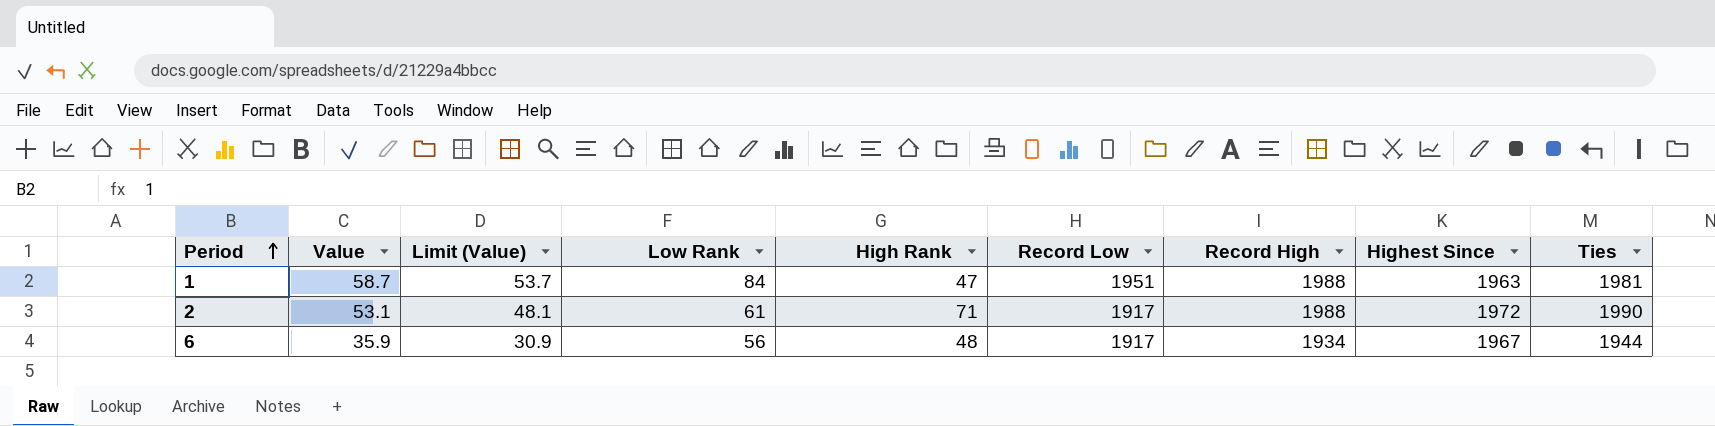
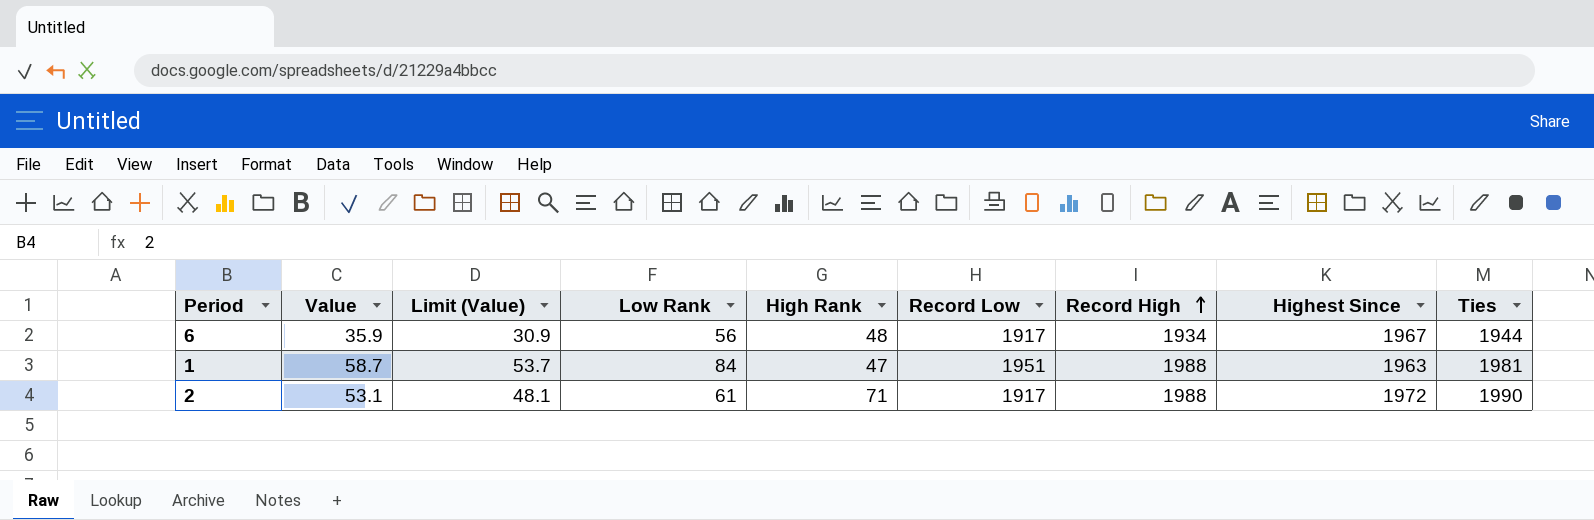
row order: Period ascending -> Record High ascending

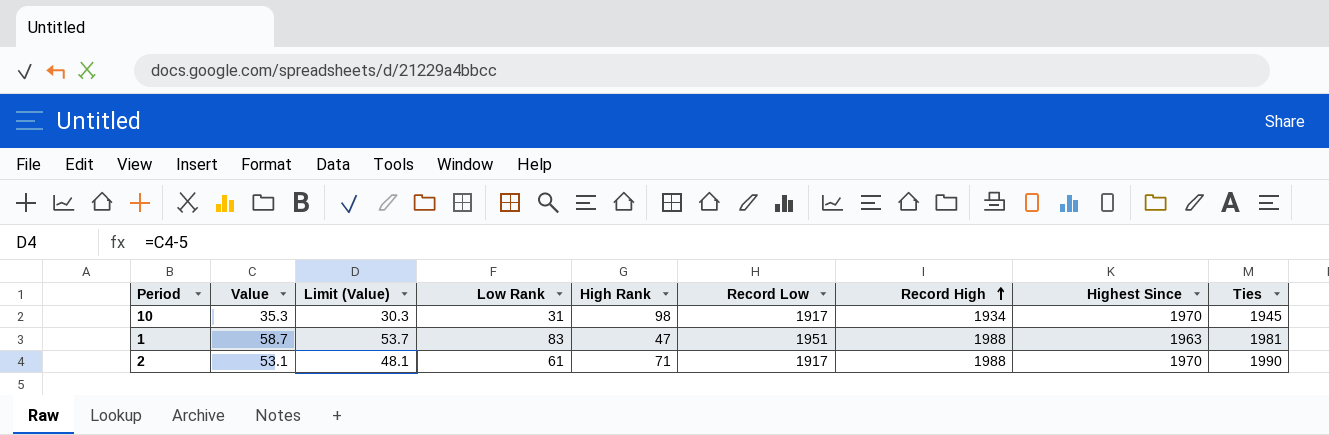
row 6: 35.9 | 30.9 | 56 | 48 | 1917 | 1934 | 1967 | 1944 -> none
row 10: none -> 35.3 | 30.3 | 31 | 98 | 1917 | 1934 | 1970 | 1945
1 | Low Rank: 84 -> 83
2 | Highest Since: 1972 -> 1970

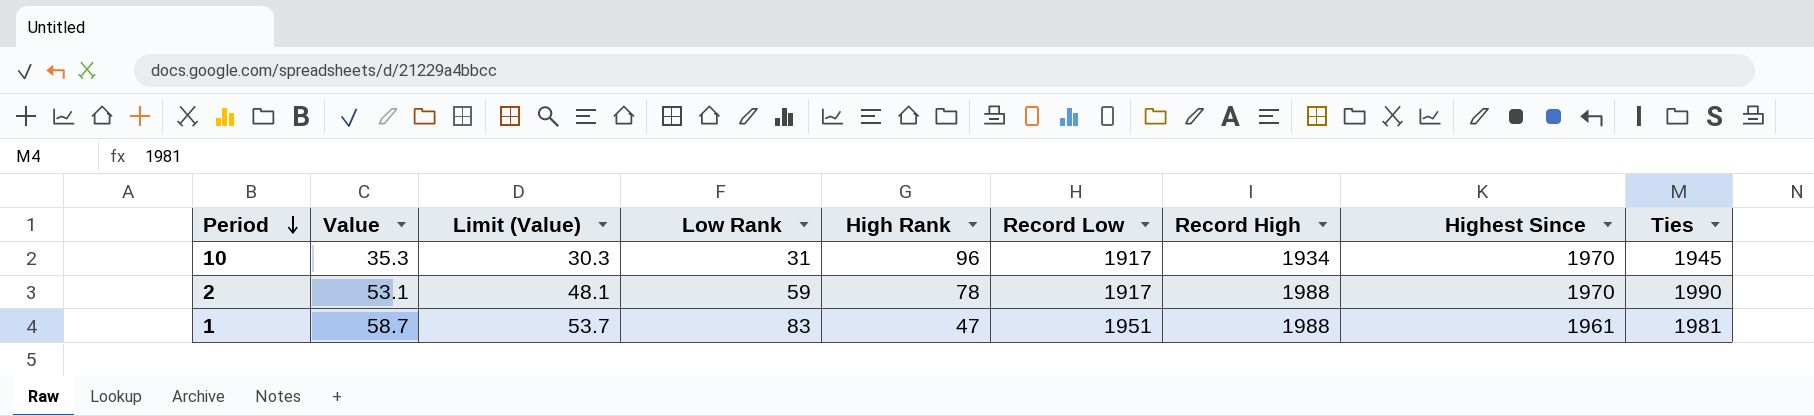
row order: Record High ascending -> Period descending
10 | High Rank: 98 -> 96
2 | Low Rank: 61 -> 59
2 | High Rank: 71 -> 78
1 | Highest Since: 1963 -> 1961

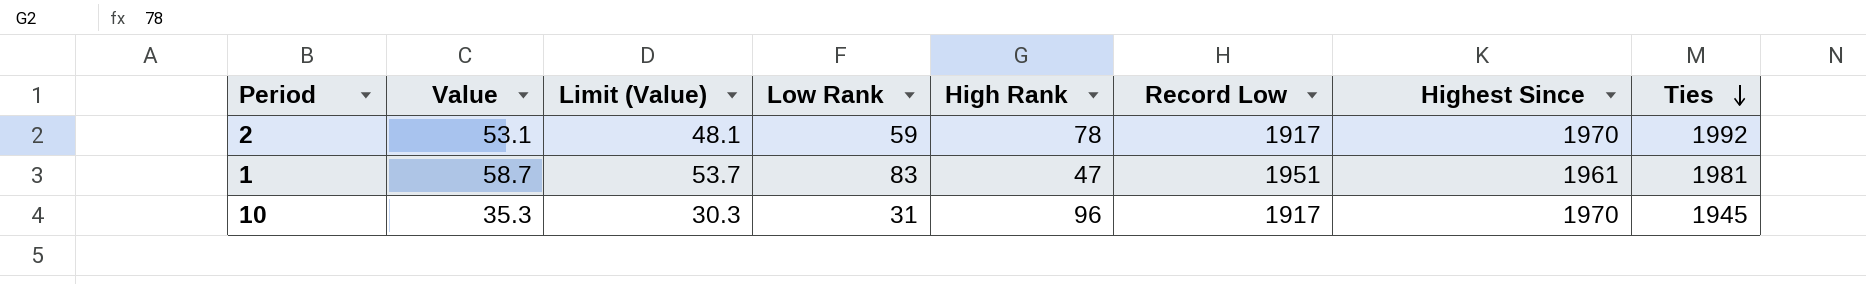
row order: Period descending -> Ties descending
column Record High | position: 7 -> none
2 | Ties: 1990 -> 1992

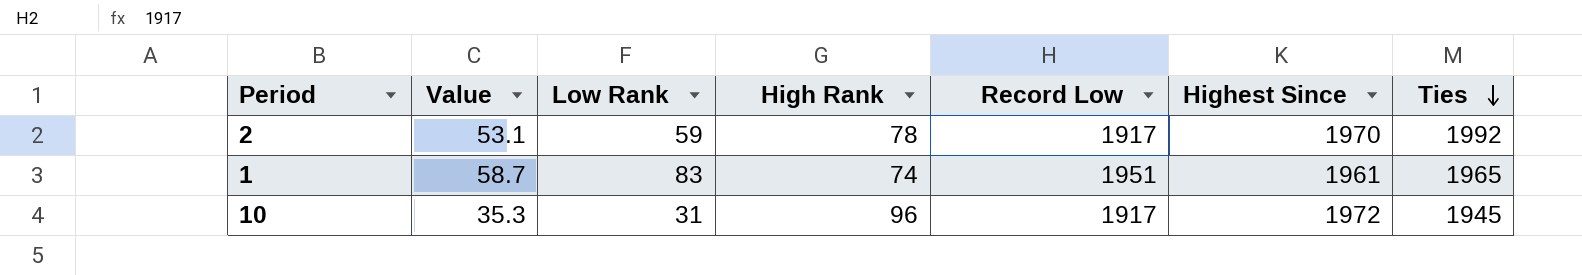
column Limit (Value) | formula: [Value] - 5 -> none
1 | High Rank: 47 -> 74
1 | Ties: 1981 -> 1965
10 | Highest Since: 1970 -> 1972

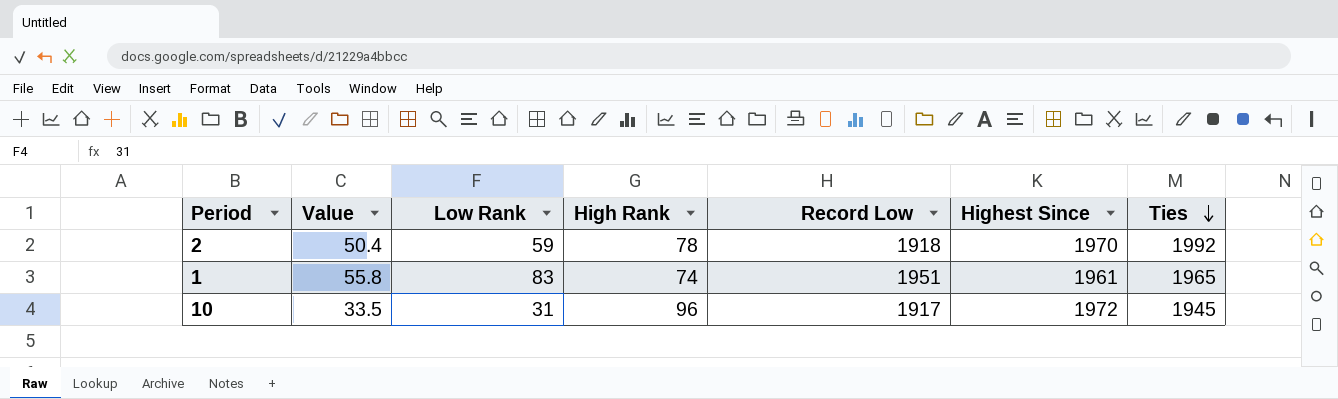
2 | Value: 53.1 -> 50.4
2 | Record Low: 1917 -> 1918
1 | Value: 58.7 -> 55.8
10 | Value: 35.3 -> 33.5

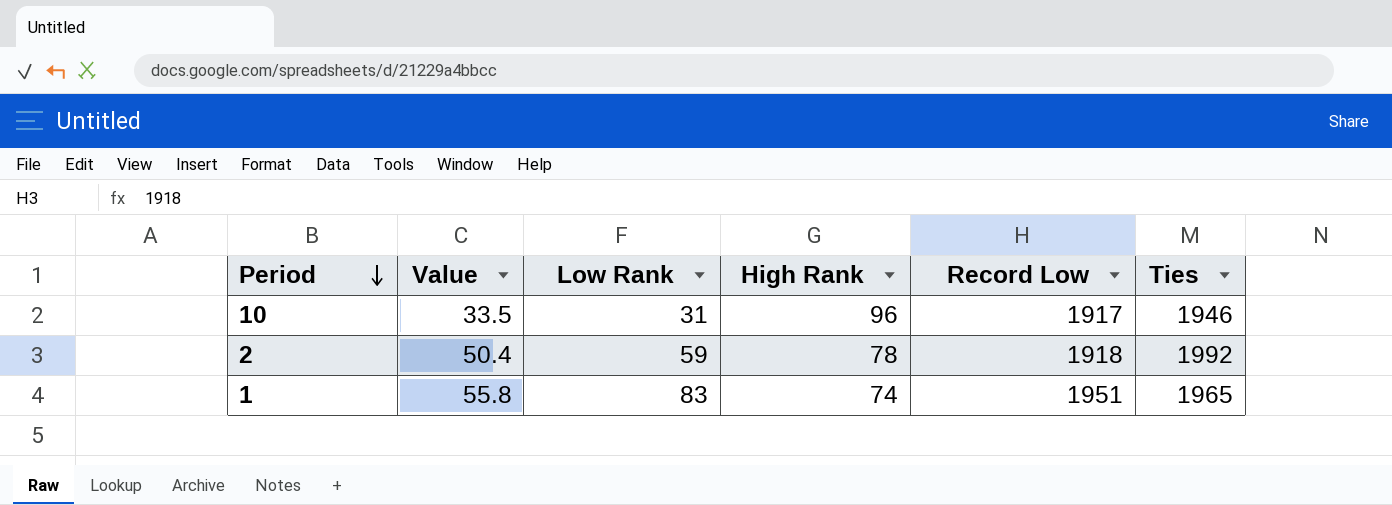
row order: Ties descending -> Period descending
column Highest Since | position: 6 -> none
10 | Ties: 1945 -> 1946

